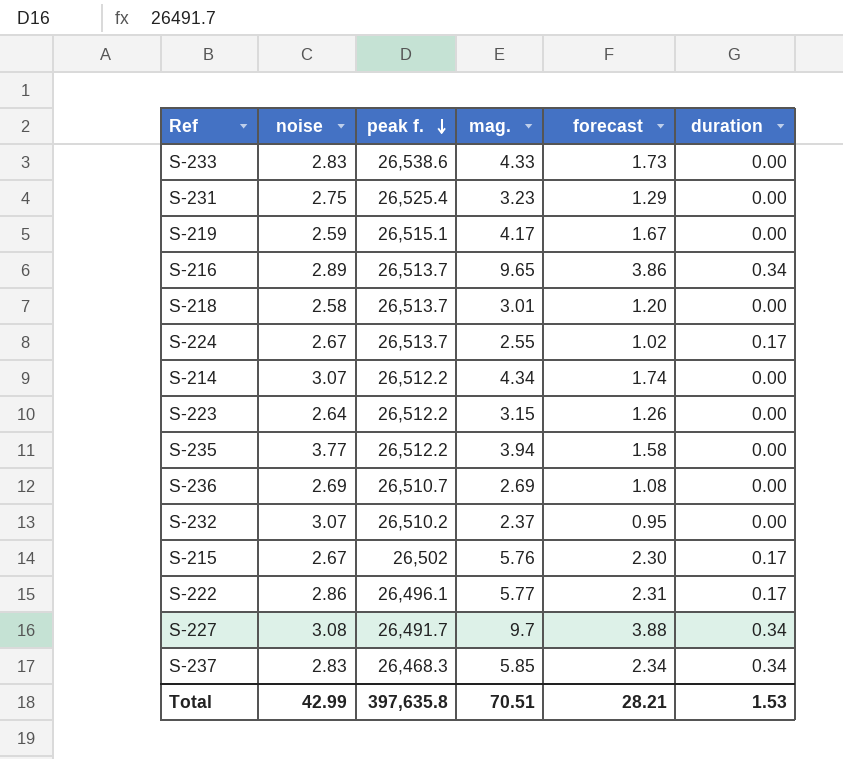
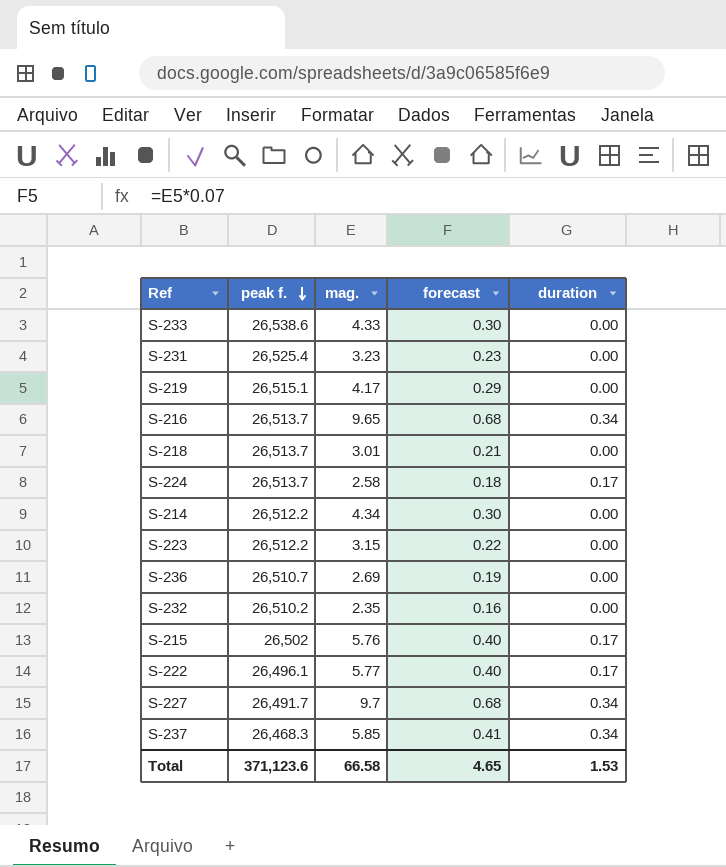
column noise | position: 2 -> none
column forecast | formula: [mag.] * 0.4 -> [mag.] * 0.07
row S-235: 3.77 | 26,512.2 | 3.94 | 1.58 | 0.00 -> none
S-224 | mag.: 2.55 -> 2.58
S-232 | mag.: 2.37 -> 2.35
Total | peak f.: 397,635.8 -> 371,123.6
Total | mag.: 70.51 -> 66.58
Total | forecast: 28.21 -> 4.65

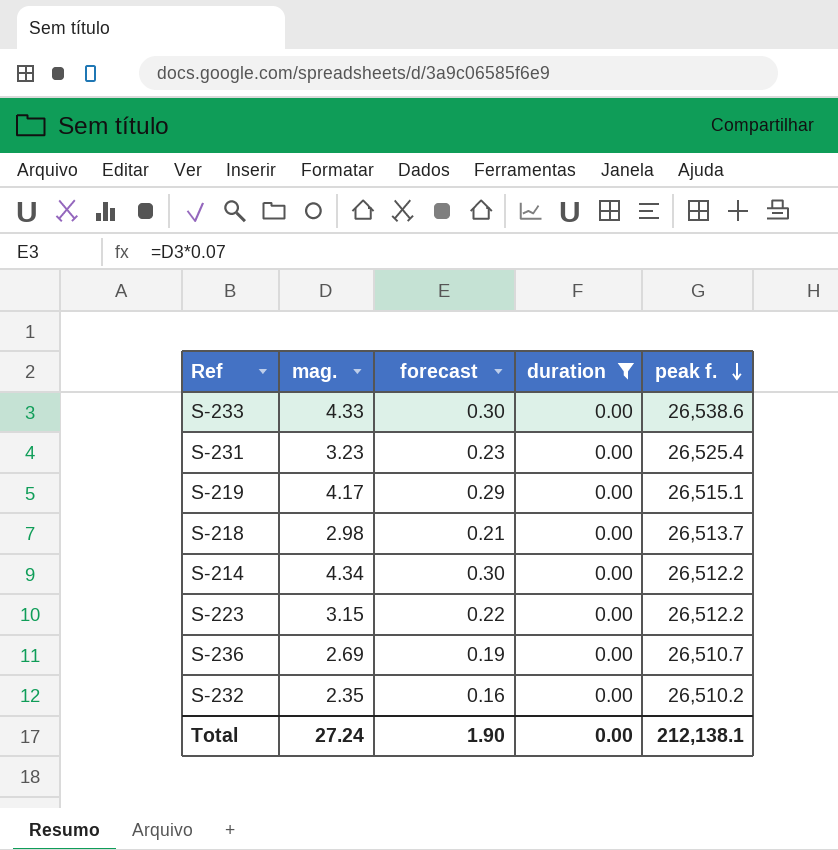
filter: none -> duration = 0.00
column peak f. | position: 2 -> 5
S-218 | mag.: 3.01 -> 2.98
Total | mag.: 66.58 -> 27.24
Total | forecast: 4.65 -> 1.90
Total | duration: 1.53 -> 0.00
Total | peak f.: 371,123.6 -> 212,138.1

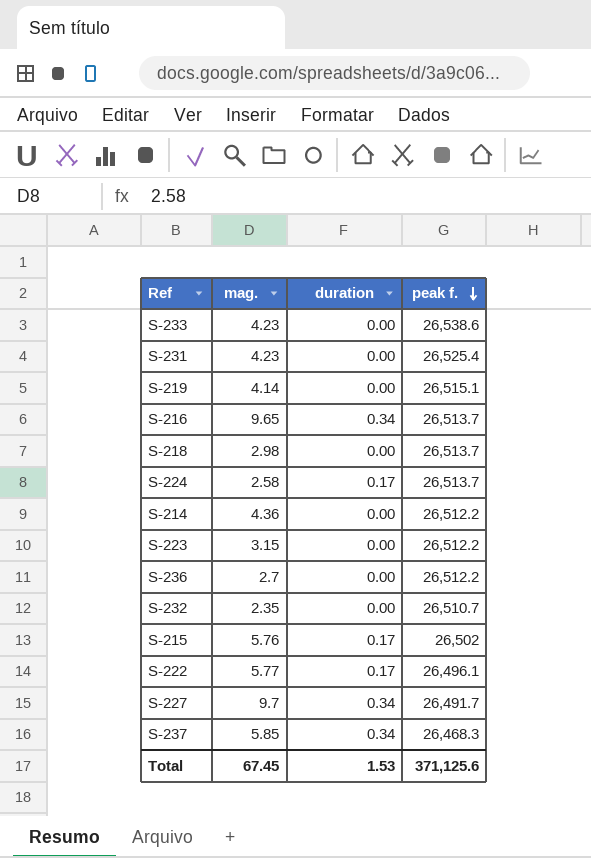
filter: duration = 0.00 -> none
column forecast | formula: [mag.] * 0.07 -> none
S-233 | mag.: 4.33 -> 4.23
S-231 | mag.: 3.23 -> 4.23
S-219 | mag.: 4.17 -> 4.14
S-214 | mag.: 4.34 -> 4.36
S-236 | mag.: 2.69 -> 2.7
S-236 | peak f.: 26,510.7 -> 26,512.2
S-232 | peak f.: 26,510.2 -> 26,510.7
Total | mag.: 27.24 -> 67.45
Total | duration: 0.00 -> 1.53
Total | peak f.: 212,138.1 -> 371,125.6

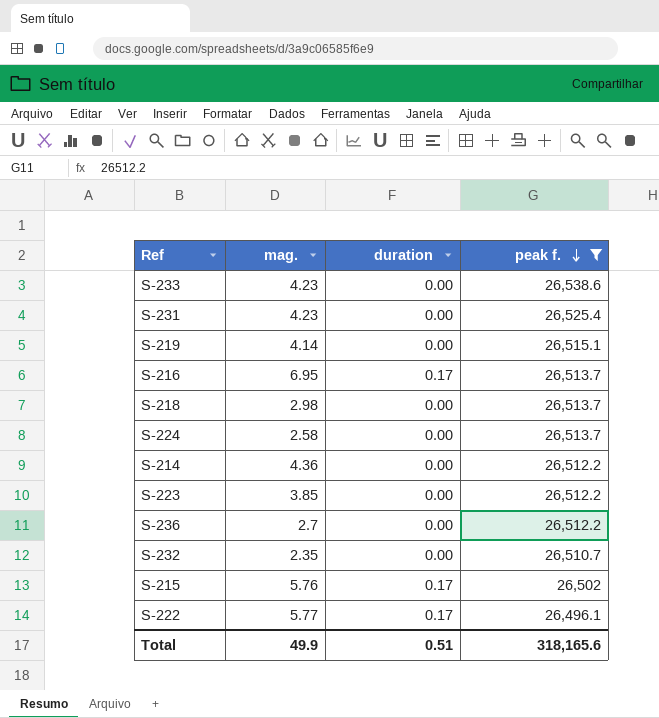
filter: none -> peak f. >= 26,496.1
S-216 | mag.: 9.65 -> 6.95
S-216 | duration: 0.34 -> 0.17
S-224 | duration: 0.17 -> 0.00
S-223 | mag.: 3.15 -> 3.85
Total | mag.: 67.45 -> 49.9
Total | duration: 1.53 -> 0.51
Total | peak f.: 371,125.6 -> 318,165.6

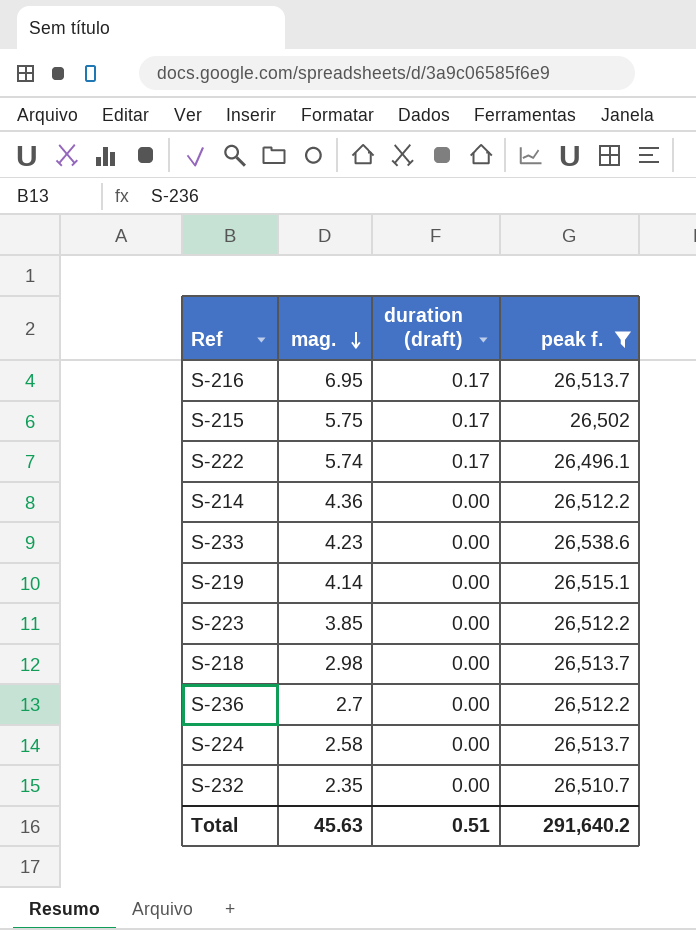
row order: peak f. descending -> mag. descending
column name: duration -> duration (draft)
row S-231: 4.23 | 0.00 | 26,525.4 -> none
S-215 | mag.: 5.76 -> 5.75
S-222 | mag.: 5.77 -> 5.74
Total | mag.: 49.9 -> 45.63
Total | peak f.: 318,165.6 -> 291,640.2

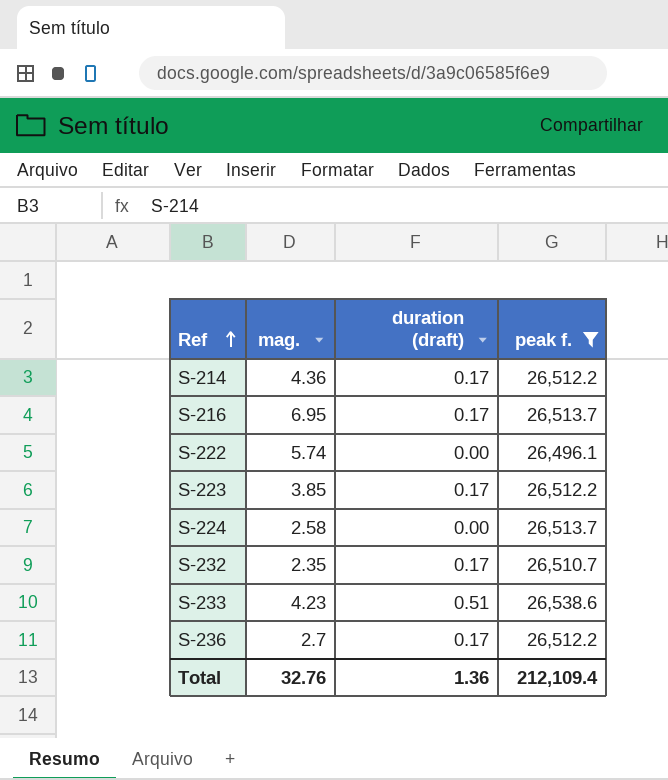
row order: mag. descending -> Ref ascending
row S-215: 5.75 | 0.17 | 26,502 -> none
row S-219: 4.14 | 0.00 | 26,515.1 -> none
row S-218: 2.98 | 0.00 | 26,513.7 -> none
S-214 | duration (draft): 0.00 -> 0.17
S-222 | duration (draft): 0.17 -> 0.00
S-223 | duration (draft): 0.00 -> 0.17
S-232 | duration (draft): 0.00 -> 0.17
S-233 | duration (draft): 0.00 -> 0.51
S-236 | duration (draft): 0.00 -> 0.17
Total | mag.: 45.63 -> 32.76
Total | duration (draft): 0.51 -> 1.36
Total | peak f.: 291,640.2 -> 212,109.4

